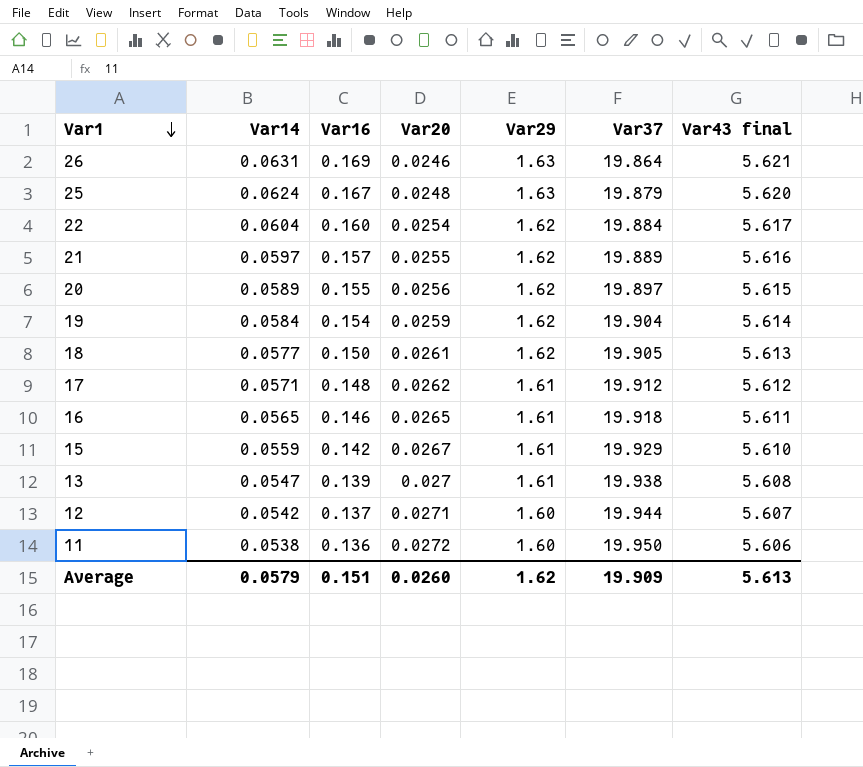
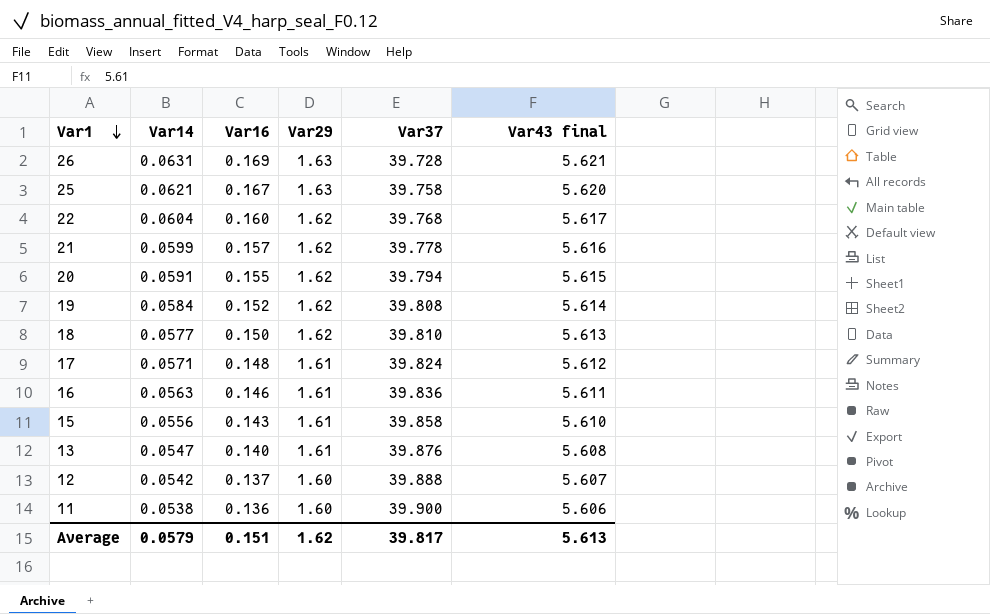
column Var20 | position: 4 -> none
26 | Var37: 19.864 -> 39.728
25 | Var14: 0.0624 -> 0.0621
25 | Var37: 19.879 -> 39.758
22 | Var37: 19.884 -> 39.768
21 | Var14: 0.0597 -> 0.0599
21 | Var37: 19.889 -> 39.778
20 | Var14: 0.0589 -> 0.0591
20 | Var37: 19.897 -> 39.794
19 | Var16: 0.154 -> 0.152
19 | Var37: 19.904 -> 39.808
18 | Var37: 19.905 -> 39.810
17 | Var37: 19.912 -> 39.824
16 | Var14: 0.0565 -> 0.0563
16 | Var37: 19.918 -> 39.836
15 | Var14: 0.0559 -> 0.0556
15 | Var16: 0.142 -> 0.143
15 | Var37: 19.929 -> 39.858
13 | Var16: 0.139 -> 0.140
13 | Var37: 19.938 -> 39.876
12 | Var37: 19.944 -> 39.888
11 | Var37: 19.950 -> 39.900
Average | Var37: 19.909 -> 39.817

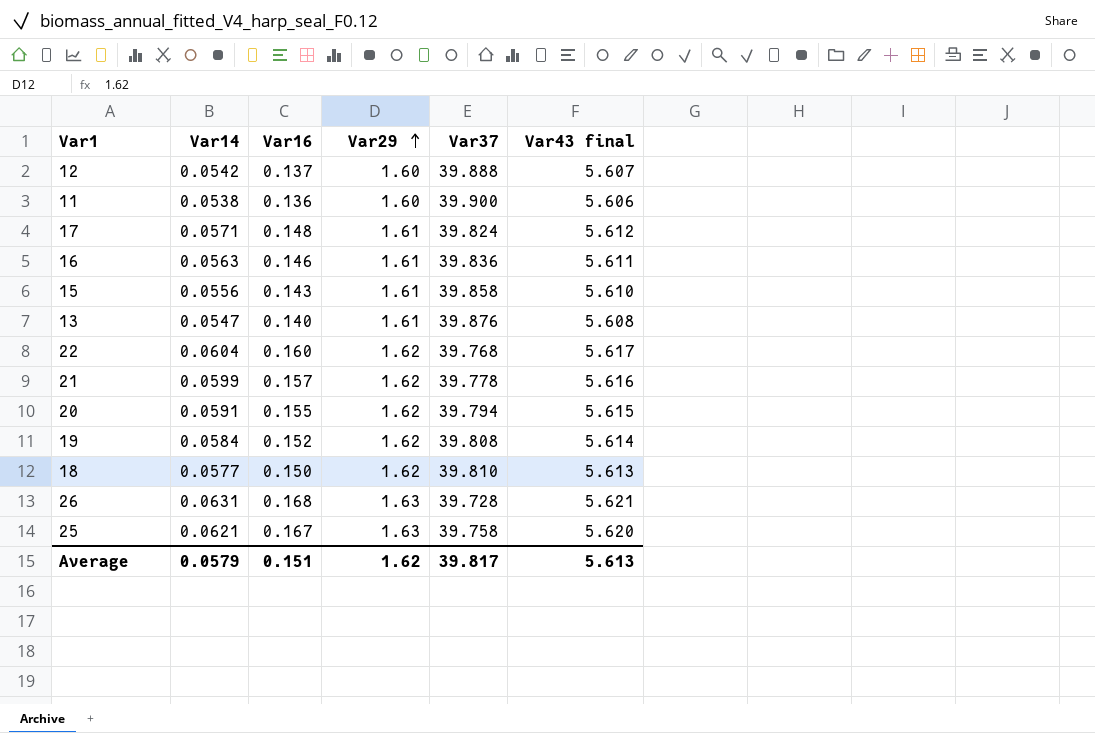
row order: Var1 descending -> Var29 ascending
26 | Var16: 0.169 -> 0.168

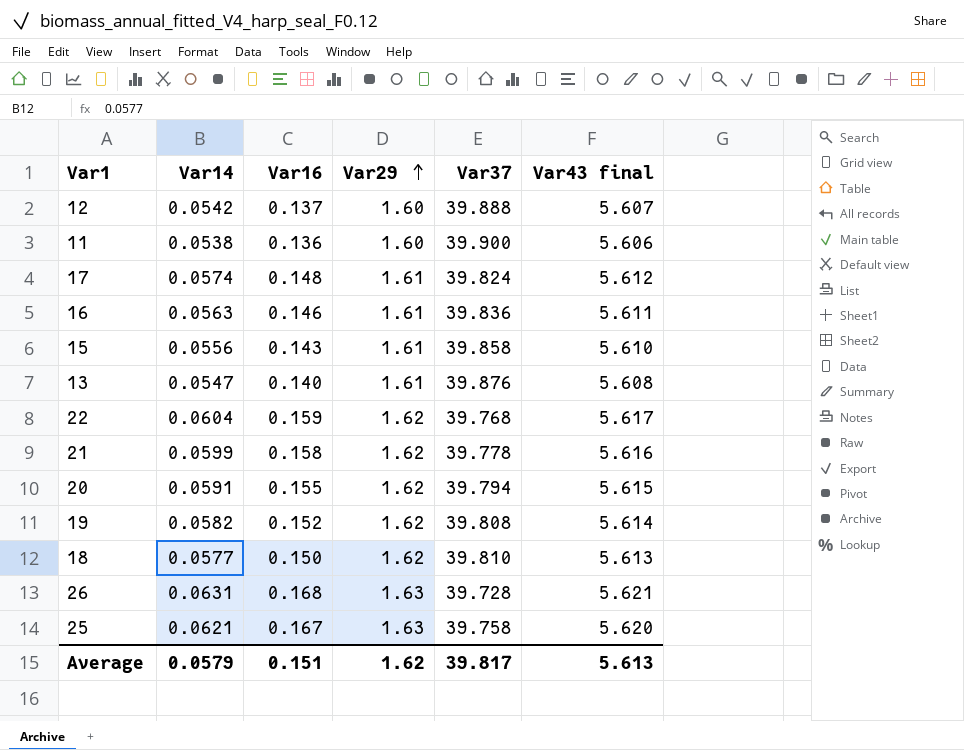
17 | Var14: 0.0571 -> 0.0574
22 | Var16: 0.160 -> 0.159
21 | Var16: 0.157 -> 0.158
19 | Var14: 0.0584 -> 0.0582

